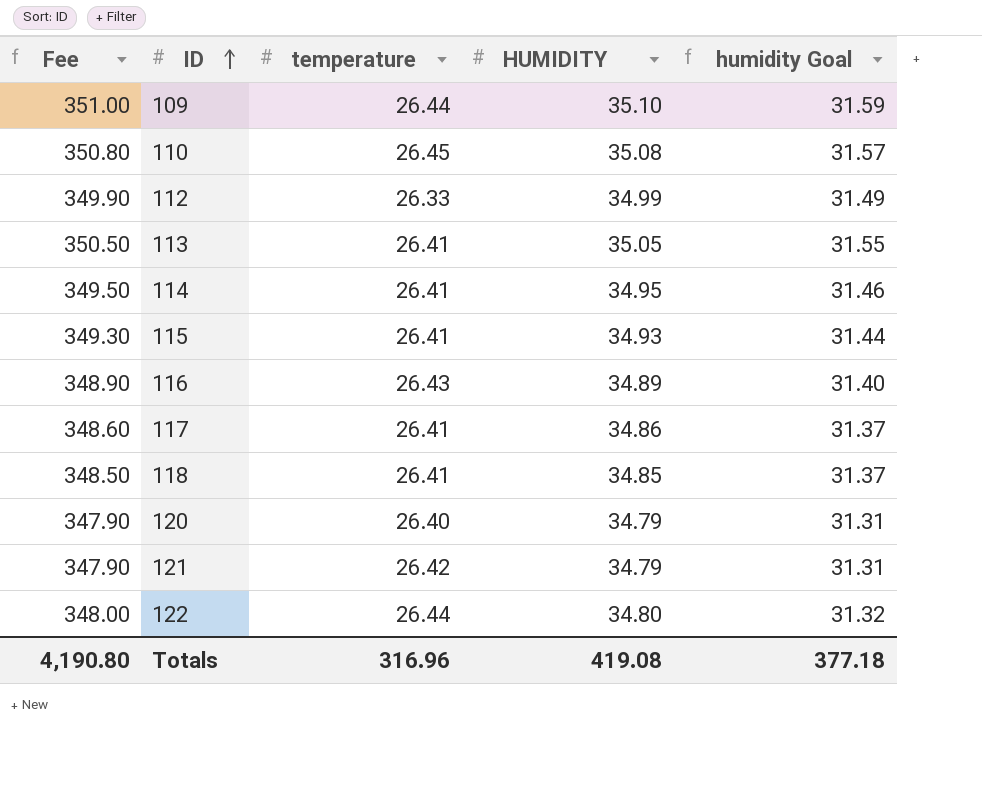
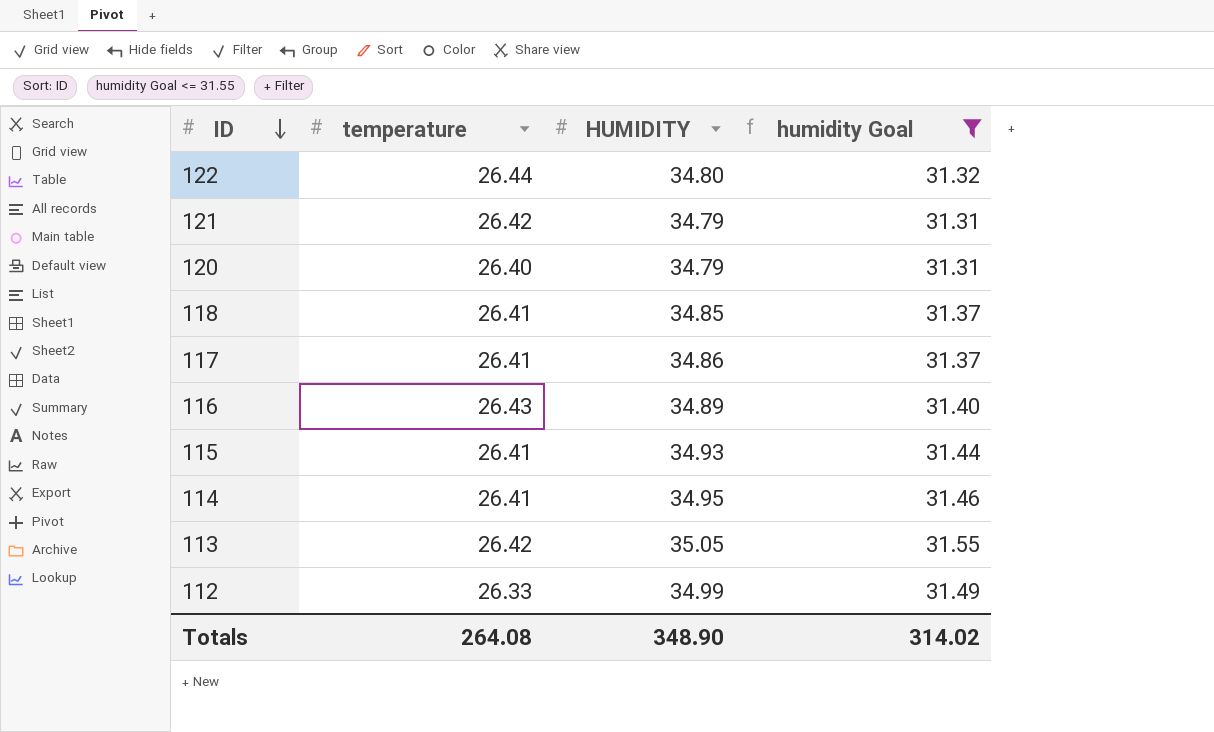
filter: none -> humidity Goal <= 31.55
row order: ID ascending -> ID descending
column Fee | formula: [HUMIDITY] * 10 -> none
113 | temperature: 26.41 -> 26.42
Totals | temperature: 316.96 -> 264.08
Totals | HUMIDITY: 419.08 -> 348.90
Totals | humidity Goal: 377.18 -> 314.02

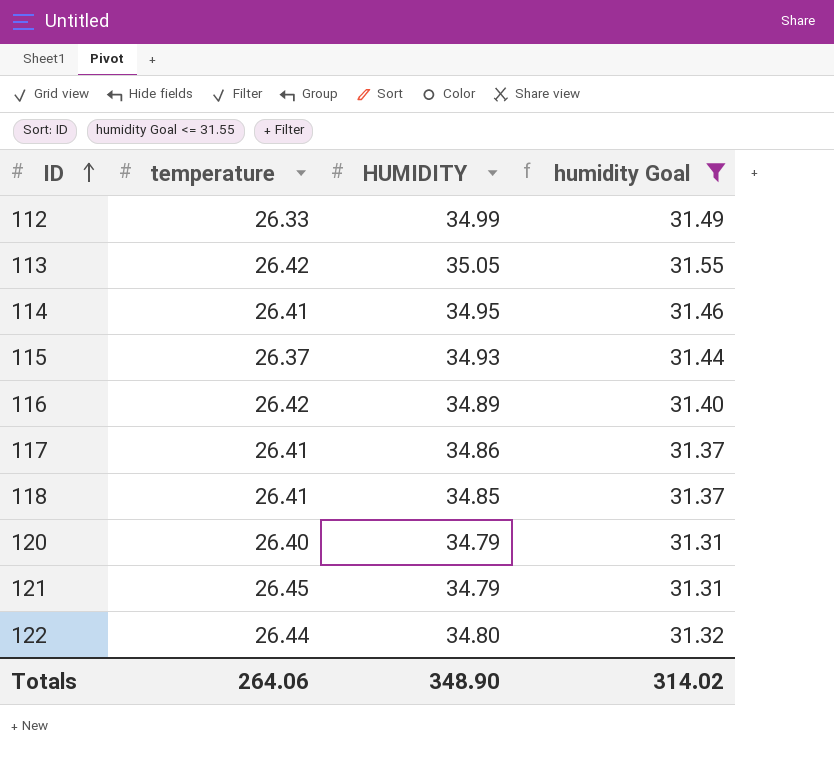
row order: ID descending -> ID ascending
115 | temperature: 26.41 -> 26.37
116 | temperature: 26.43 -> 26.42
121 | temperature: 26.42 -> 26.45
Totals | temperature: 264.08 -> 264.06

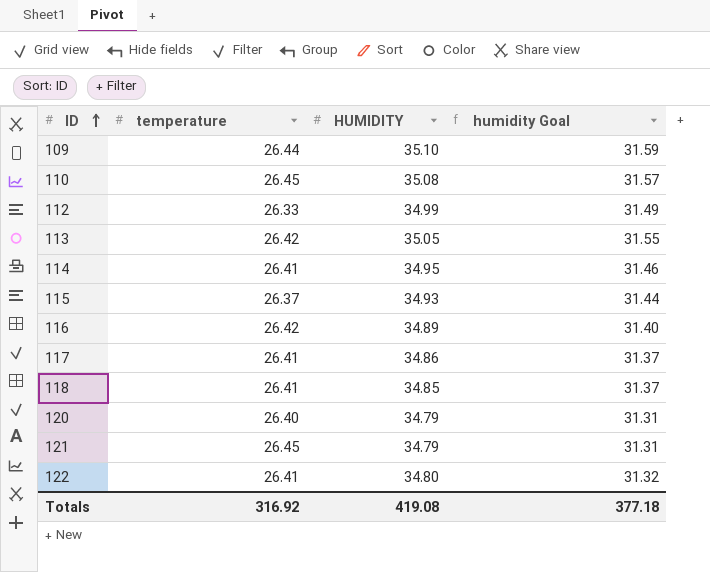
filter: humidity Goal <= 31.55 -> none
122 | temperature: 26.44 -> 26.41
Totals | temperature: 264.06 -> 316.92
Totals | HUMIDITY: 348.90 -> 419.08
Totals | humidity Goal: 314.02 -> 377.18

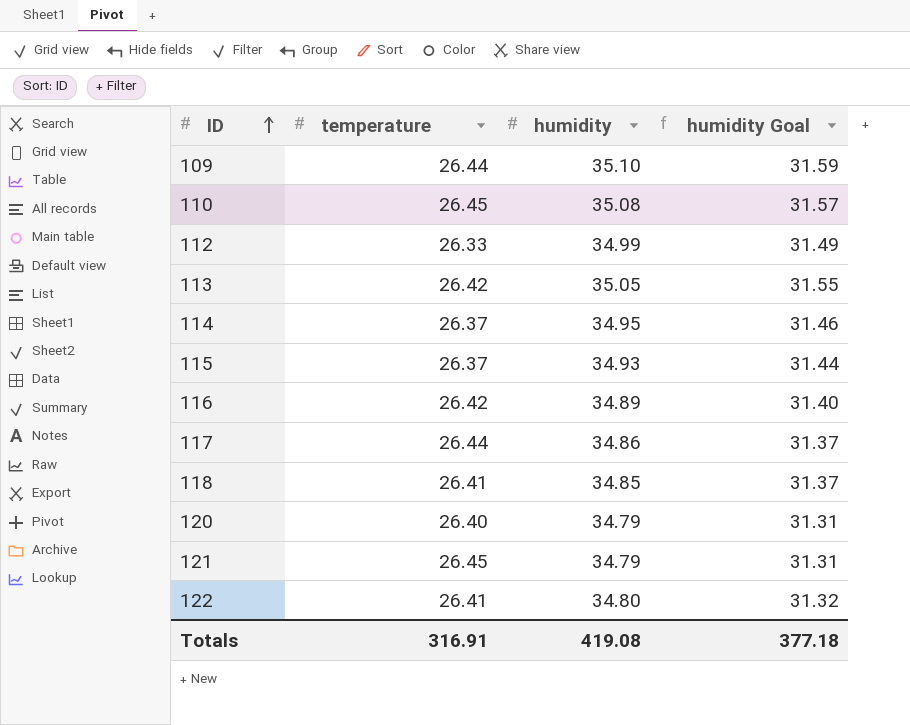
column name: HUMIDITY -> humidity
114 | temperature: 26.41 -> 26.37
117 | temperature: 26.41 -> 26.44
Totals | temperature: 316.92 -> 316.91

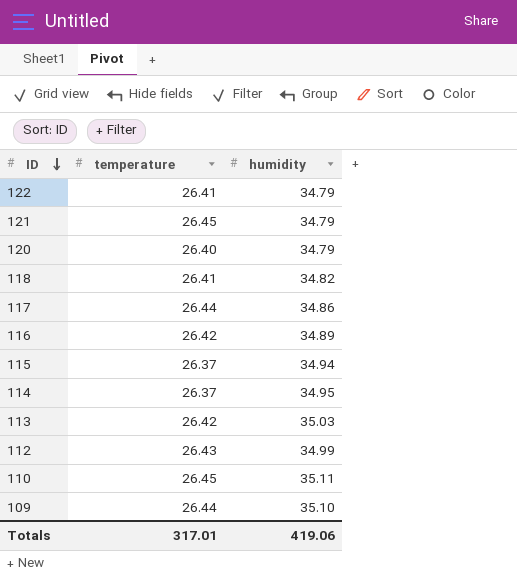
row order: ID ascending -> ID descending
column humidity Goal | formula: [humidity] * 0.9 -> none
122 | humidity: 34.80 -> 34.79
118 | humidity: 34.85 -> 34.82
115 | humidity: 34.93 -> 34.94
113 | humidity: 35.05 -> 35.03
112 | temperature: 26.33 -> 26.43
110 | humidity: 35.08 -> 35.11
Totals | temperature: 316.91 -> 317.01
Totals | humidity: 419.08 -> 419.06

